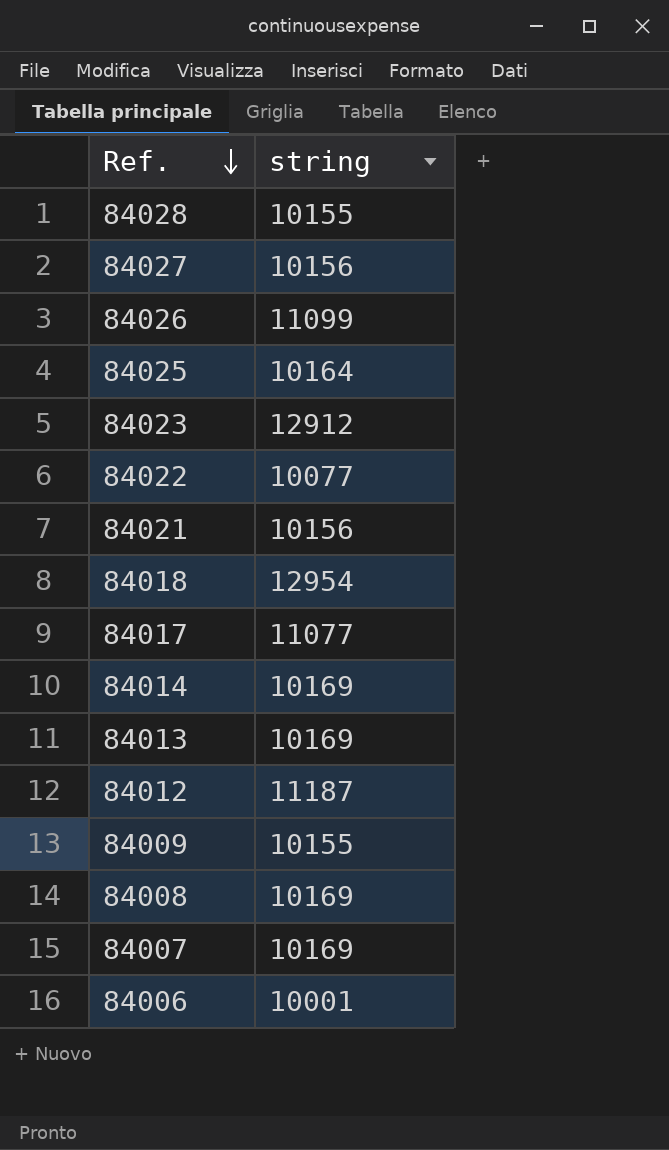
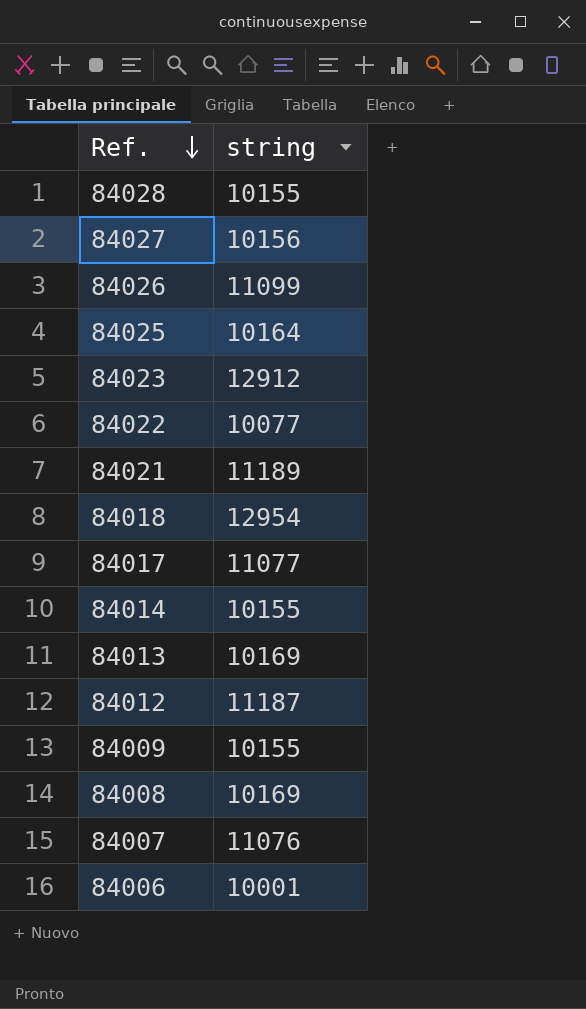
84021 | string: 10156 -> 11189
84014 | string: 10169 -> 10155
84007 | string: 10169 -> 11076

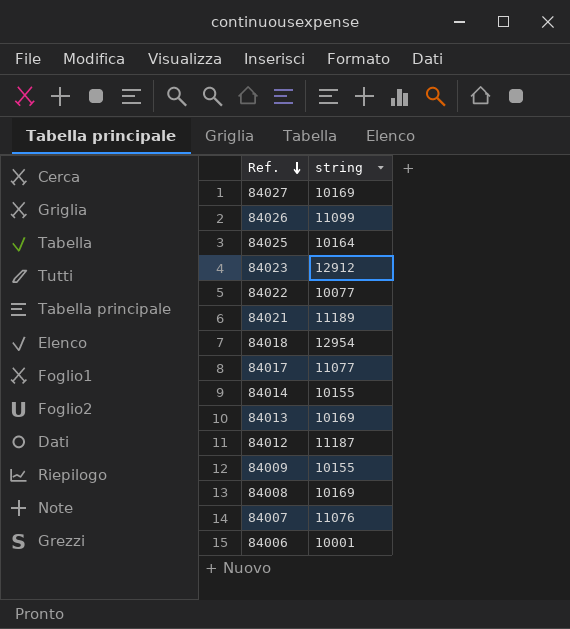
row 84028: 10155 -> none
84027 | string: 10156 -> 10169

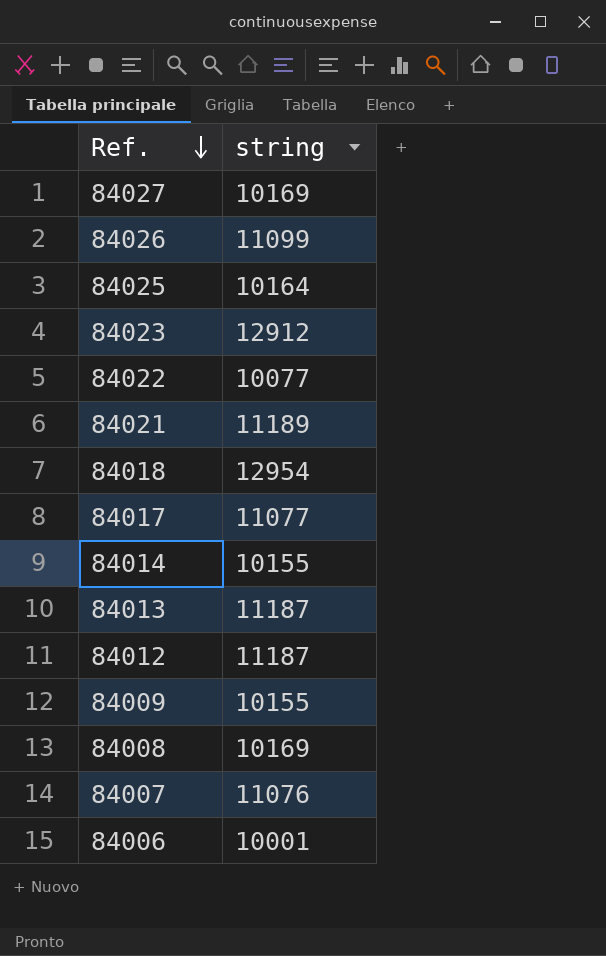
84013 | string: 10169 -> 11187

